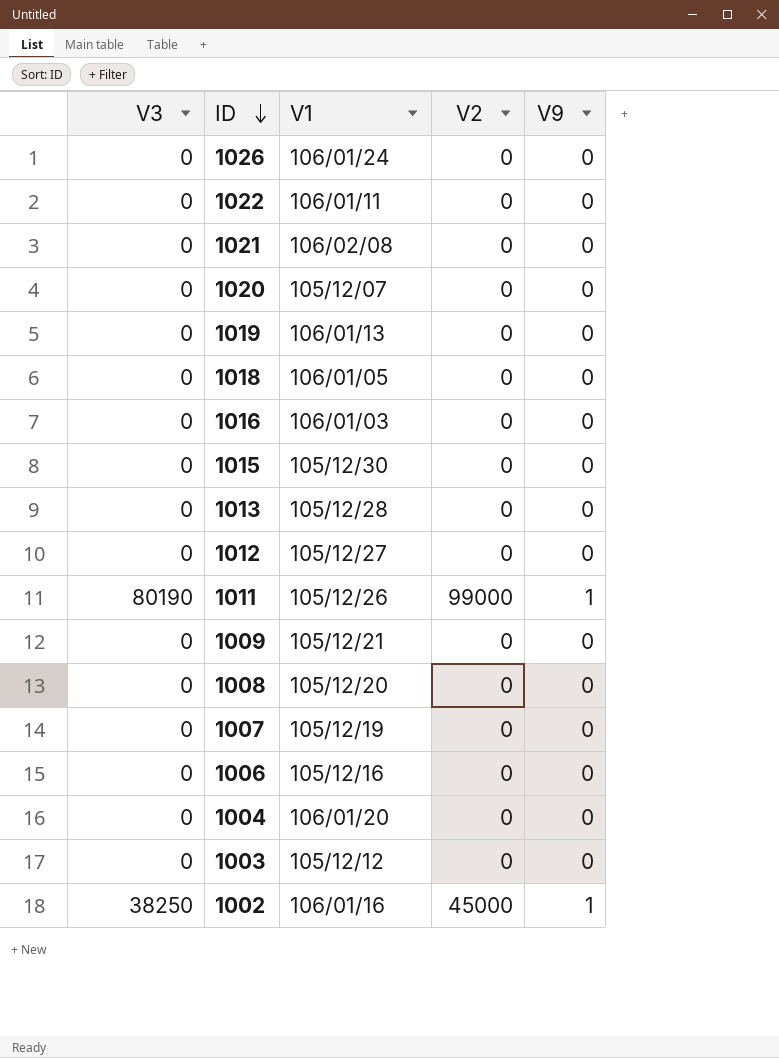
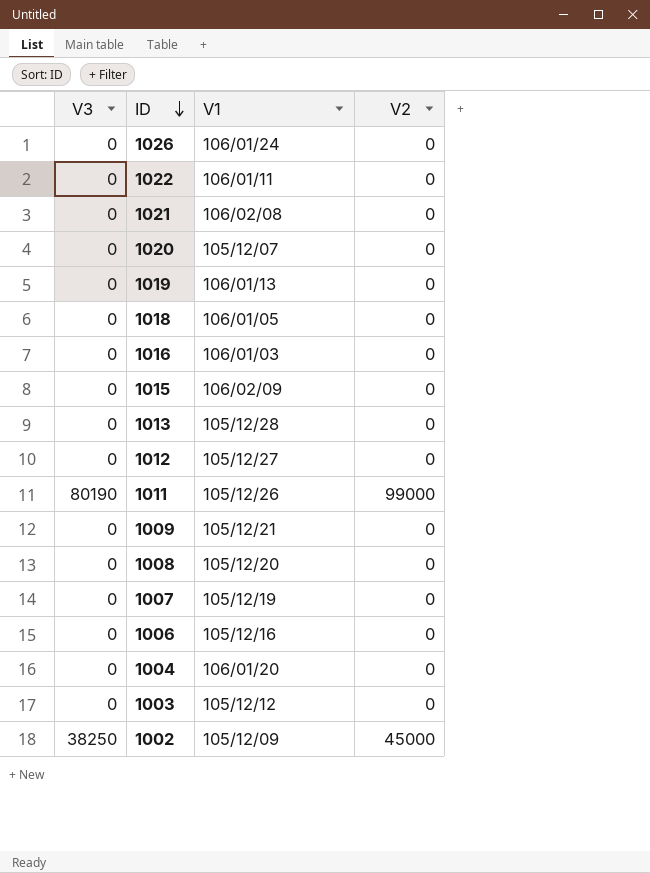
column V9 | position: 5 -> none
1015 | V1: 105/12/30 -> 106/02/09
1002 | V1: 106/01/16 -> 105/12/09

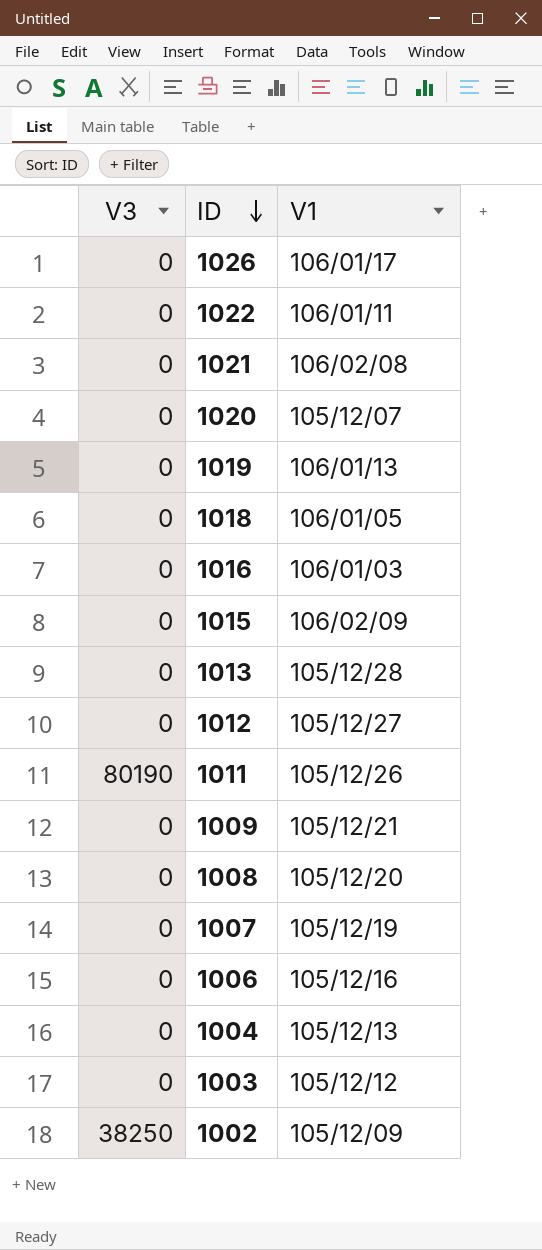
column V2 | position: 4 -> none
1026 | V1: 106/01/24 -> 106/01/17
1004 | V1: 106/01/20 -> 105/12/13

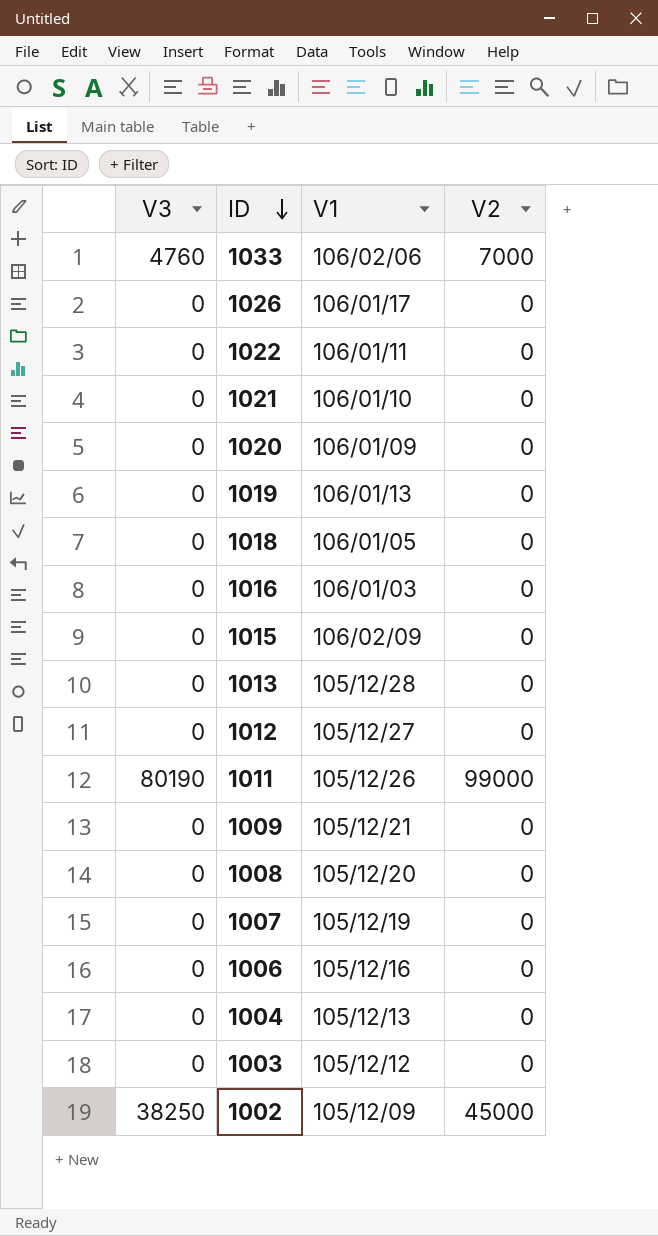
column V2 | position: none -> 4
row 1033: none -> 4760 | 106/02/06 | 7000
1021 | V1: 106/02/08 -> 106/01/10
1020 | V1: 105/12/07 -> 106/01/09

